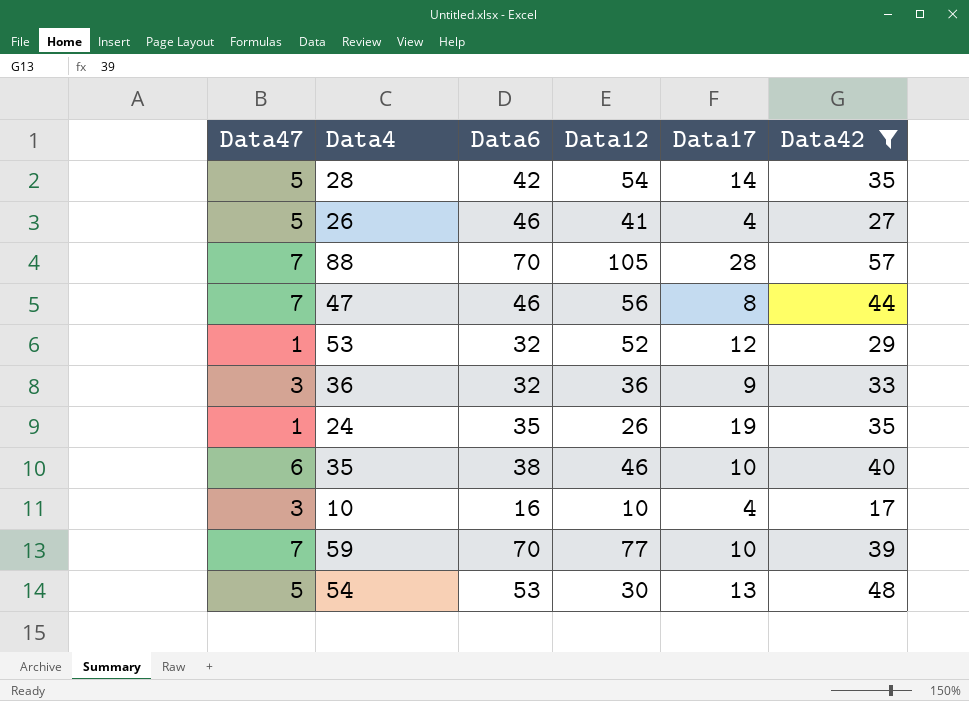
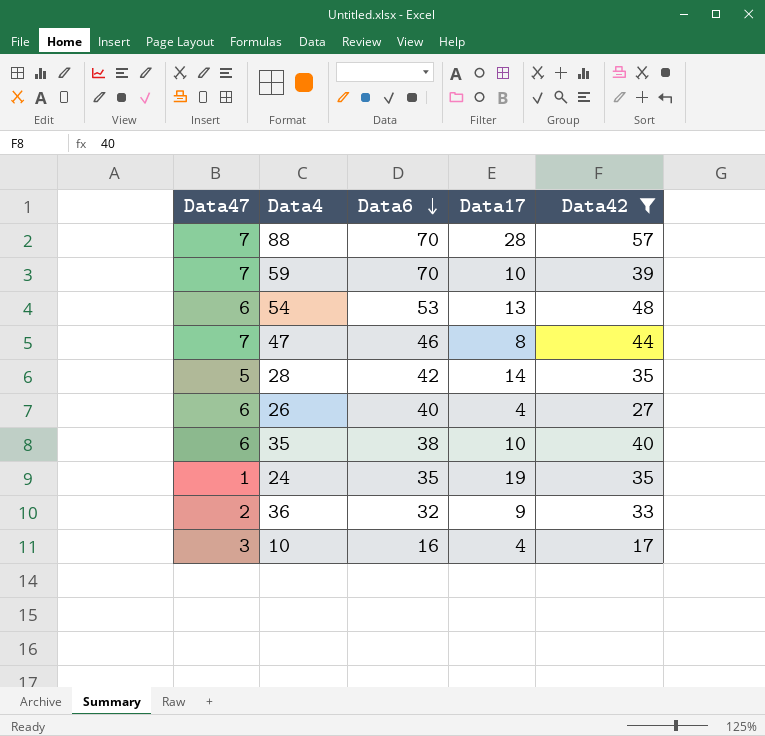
row order: none -> Data6 descending
column Data12 | position: 4 -> none
row 53: 1 | 32 | 52 | 12 | 29 -> none
54 | Data47: 5 -> 6
26 | Data47: 5 -> 6
26 | Data6: 46 -> 40
36 | Data47: 3 -> 2

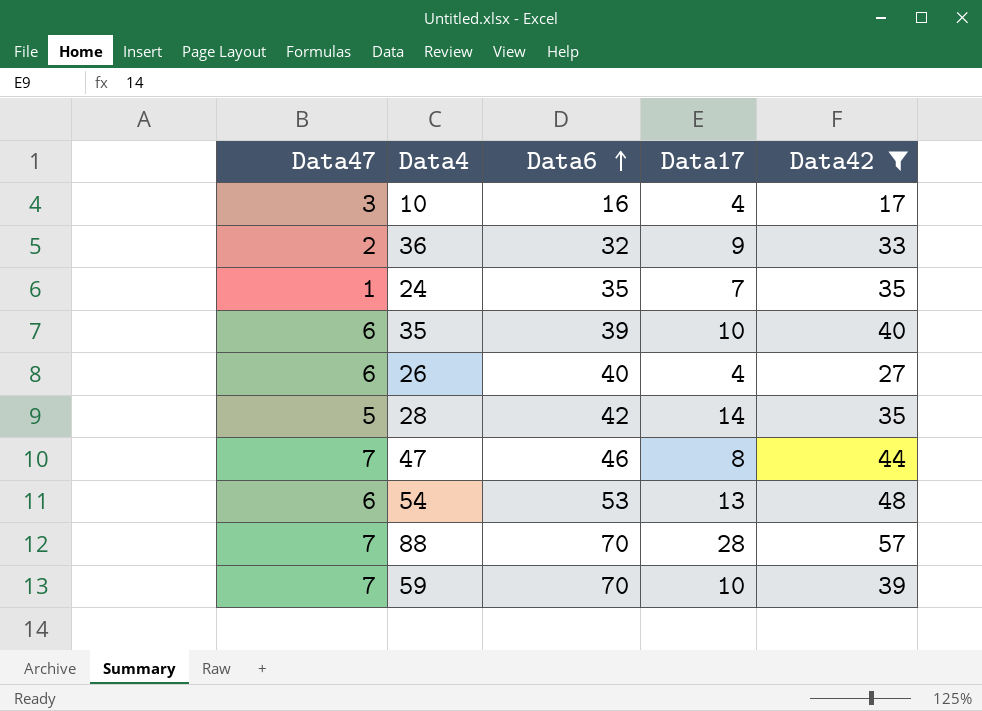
row order: Data6 descending -> Data6 ascending
24 | Data17: 19 -> 7
35 | Data6: 38 -> 39

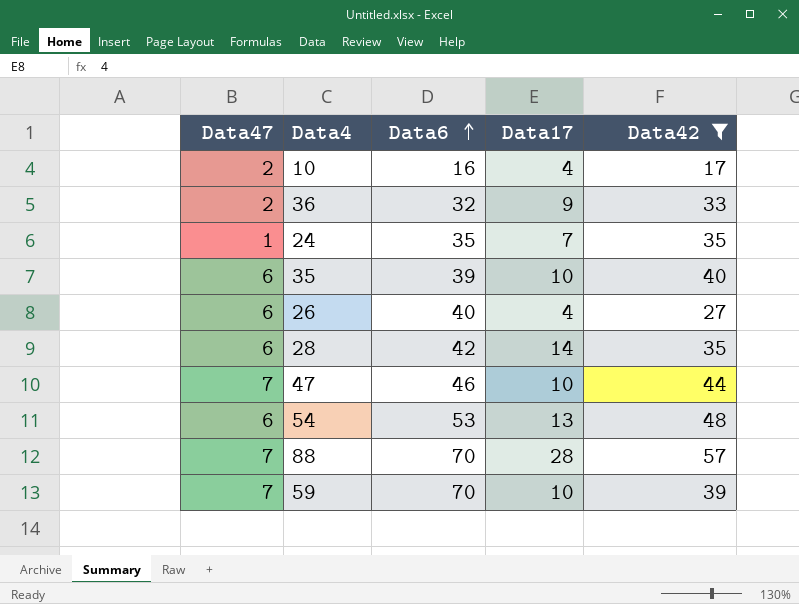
10 | Data47: 3 -> 2
28 | Data47: 5 -> 6
47 | Data17: 8 -> 10

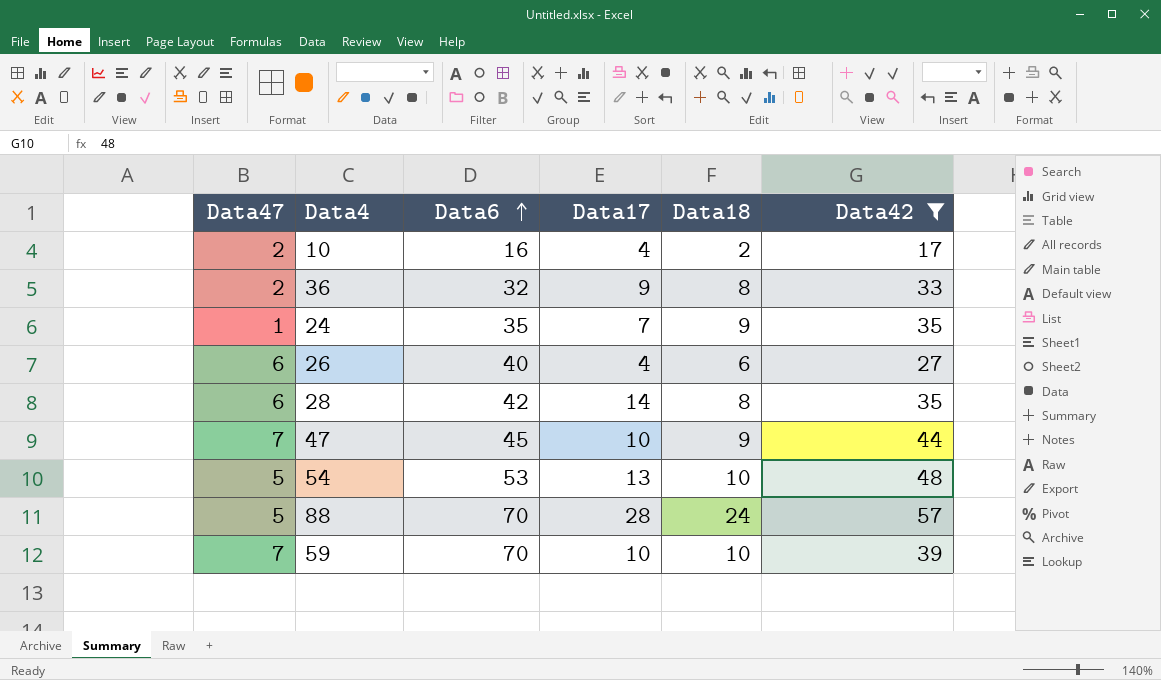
column Data18 | position: none -> 5
row 35: 6 | 39 | 10 | 40 -> none
47 | Data6: 46 -> 45
54 | Data47: 6 -> 5
88 | Data47: 7 -> 5

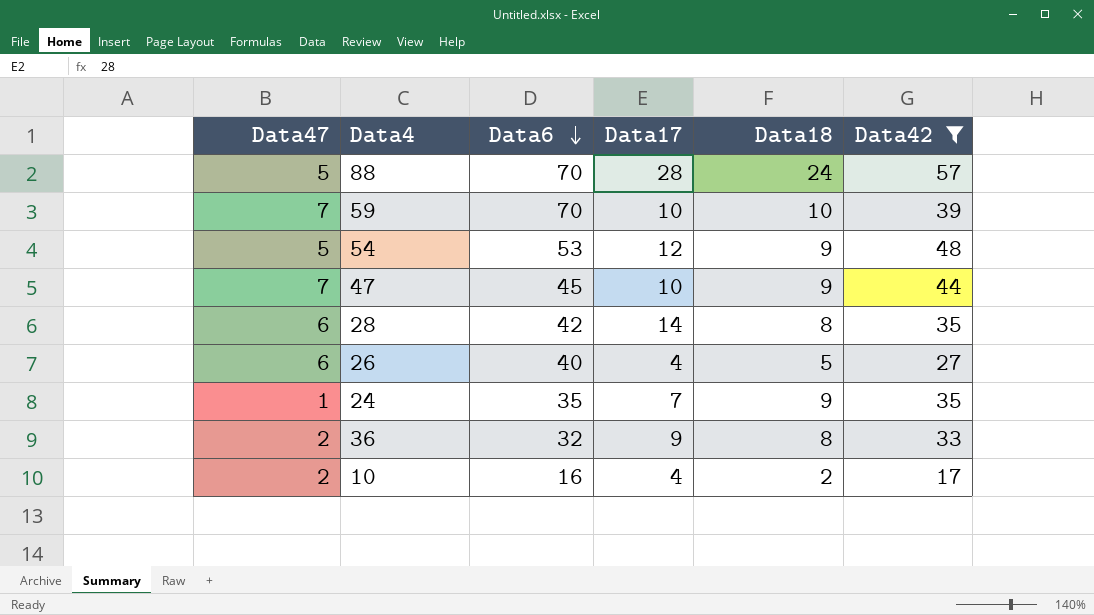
row order: Data6 ascending -> Data6 descending
54 | Data17: 13 -> 12
54 | Data18: 10 -> 9
26 | Data18: 6 -> 5

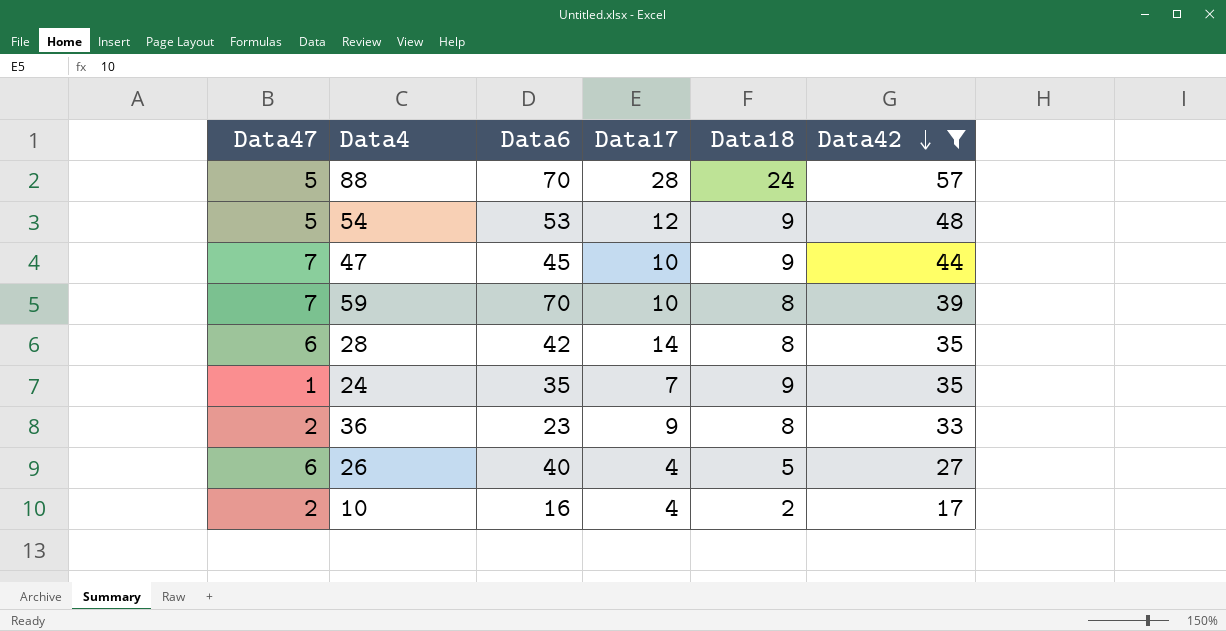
row order: Data6 descending -> Data42 descending
59 | Data18: 10 -> 8
36 | Data6: 32 -> 23

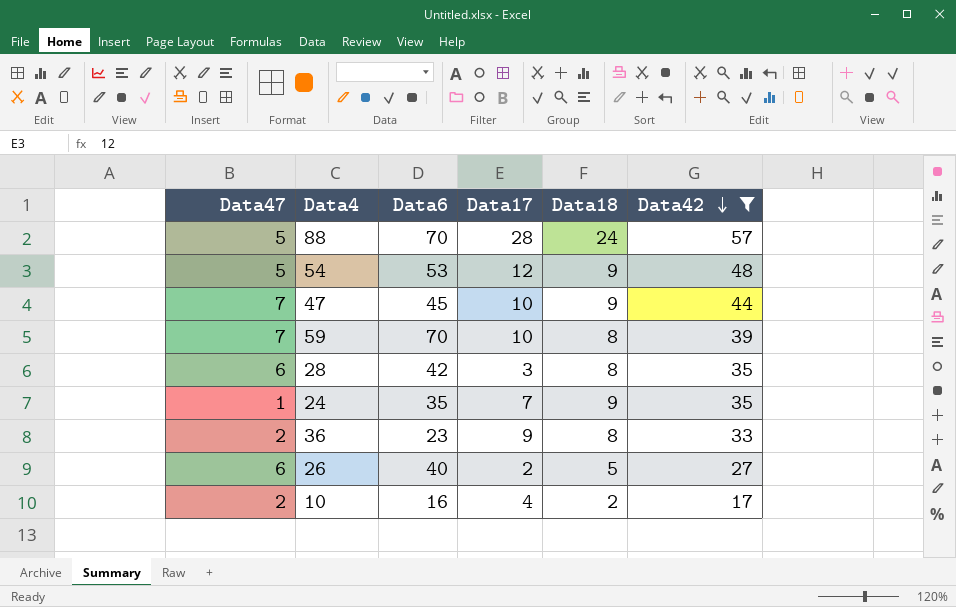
28 | Data17: 14 -> 3
26 | Data17: 4 -> 2

